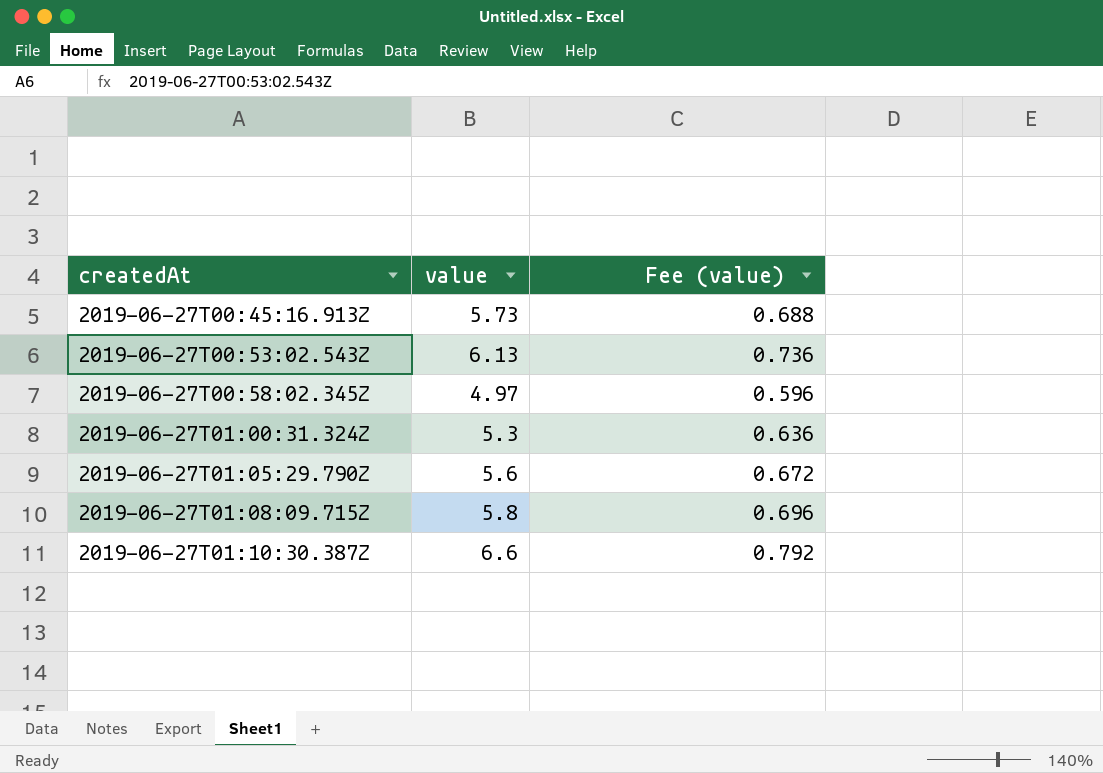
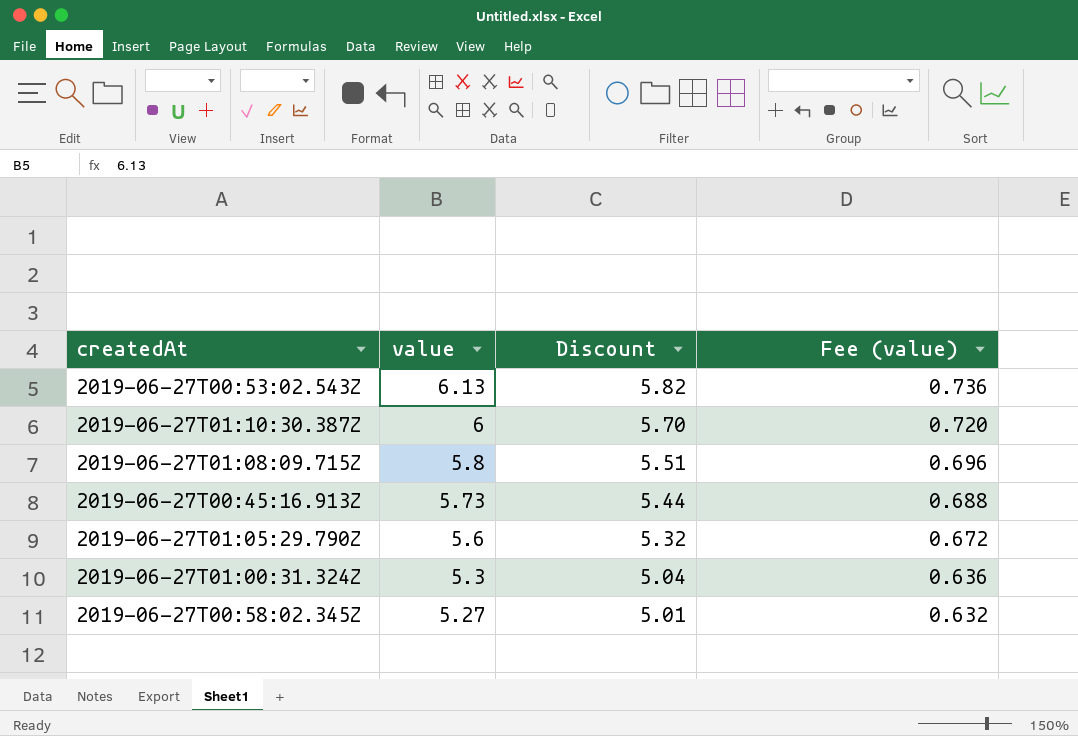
row order: createdAt ascending -> value descending
column Discount | formula: none -> [value] * 0.95
2019-06-27T01:10:30.387Z | value: 6.6 -> 6
2019-06-27T01:10:30.387Z | Fee (value): 0.792 -> 0.720
2019-06-27T00:58:02.345Z | value: 4.97 -> 5.27
2019-06-27T00:58:02.345Z | Fee (value): 0.596 -> 0.632

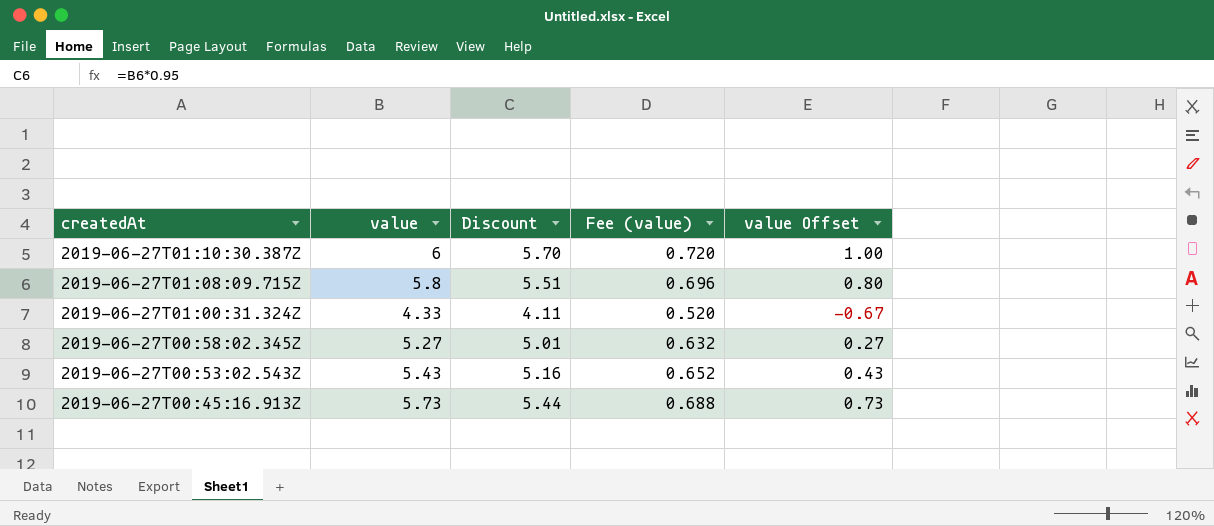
row order: value descending -> createdAt descending
column value Offset | formula: none -> [value] - 5
row 2019-06-27T01:05:29.790Z: 5.6 | 5.32 | 0.672 -> none
2019-06-27T01:00:31.324Z | value: 5.3 -> 4.33
2019-06-27T01:00:31.324Z | Discount: 5.04 -> 4.11
2019-06-27T01:00:31.324Z | Fee (value): 0.636 -> 0.520
2019-06-27T00:53:02.543Z | value: 6.13 -> 5.43
2019-06-27T00:53:02.543Z | Discount: 5.82 -> 5.16
2019-06-27T00:53:02.543Z | Fee (value): 0.736 -> 0.652

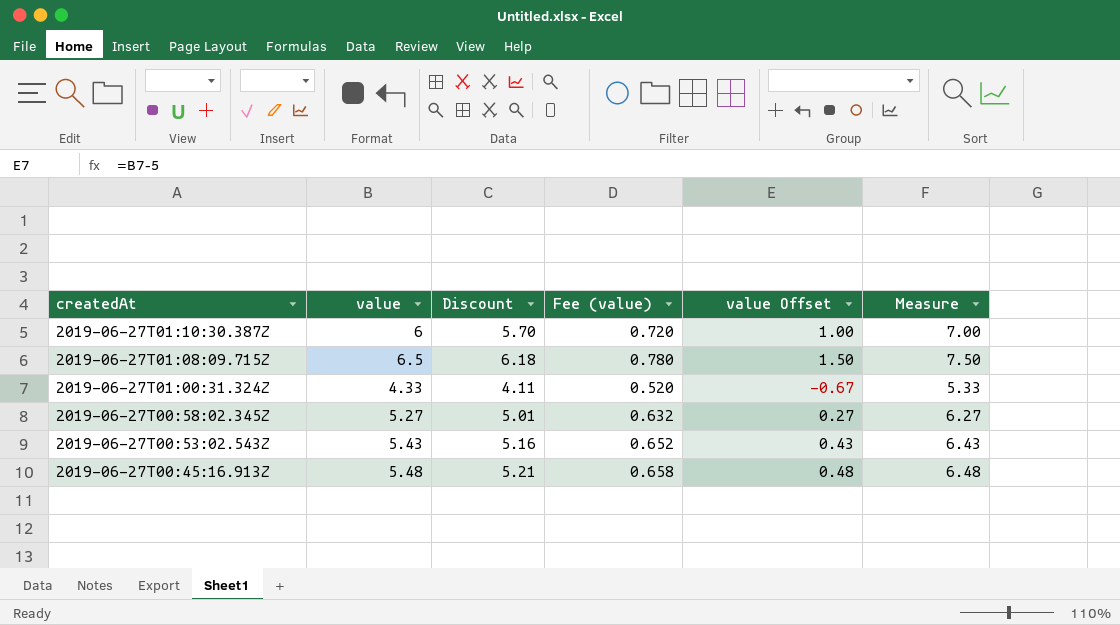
column Measure | formula: none -> [value] + 1
2019-06-27T01:08:09.715Z | value: 5.8 -> 6.5
2019-06-27T01:08:09.715Z | Discount: 5.51 -> 6.18
2019-06-27T01:08:09.715Z | Fee (value): 0.696 -> 0.780
2019-06-27T01:08:09.715Z | value Offset: 0.80 -> 1.50
2019-06-27T00:45:16.913Z | value: 5.73 -> 5.48
2019-06-27T00:45:16.913Z | Discount: 5.44 -> 5.21
2019-06-27T00:45:16.913Z | Fee (value): 0.688 -> 0.658
2019-06-27T00:45:16.913Z | value Offset: 0.73 -> 0.48

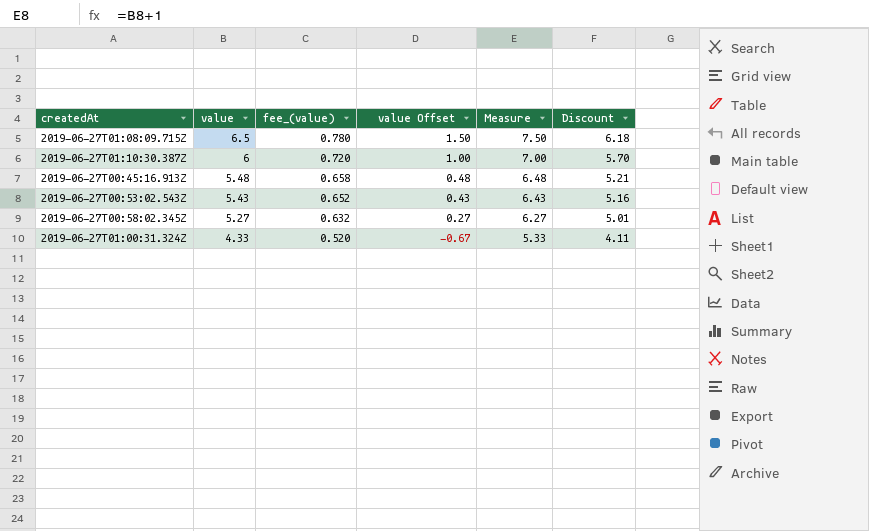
row order: createdAt descending -> value descending
column name: Fee (value) -> fee_(value)
column Discount | position: 3 -> 6

